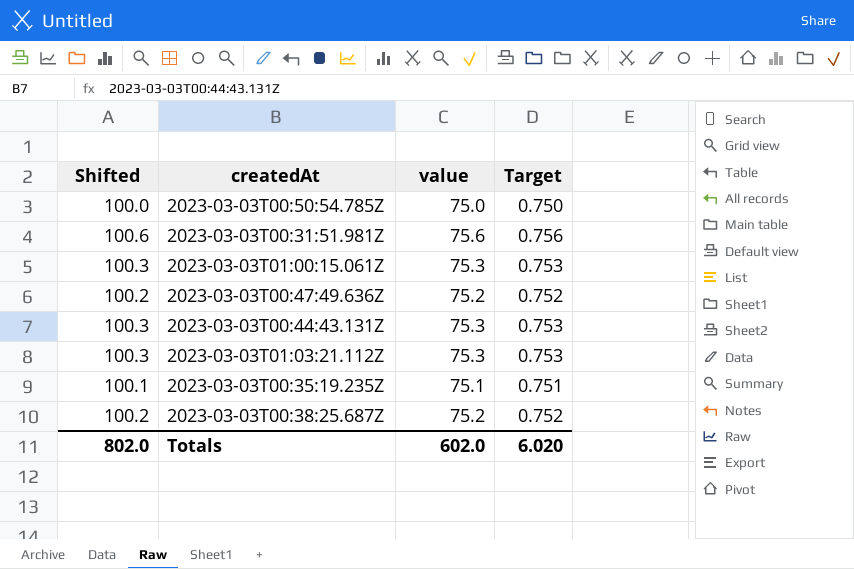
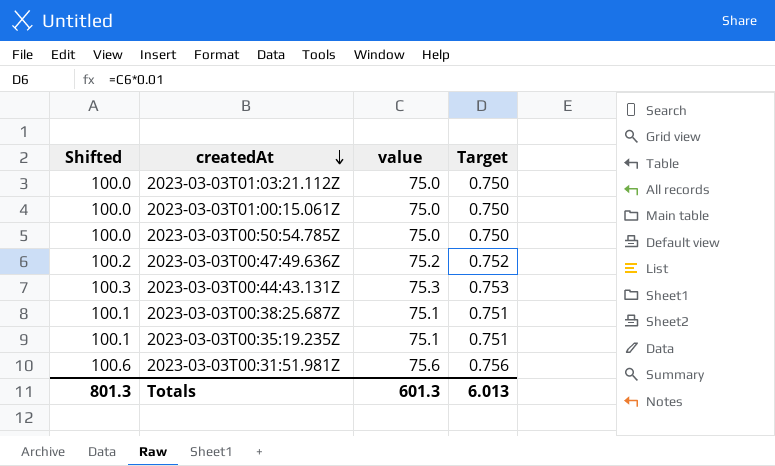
row order: none -> createdAt descending
2023-03-03T01:03:21.112Z | Shifted: 100.3 -> 100.0
2023-03-03T01:03:21.112Z | value: 75.3 -> 75.0
2023-03-03T01:03:21.112Z | Target: 0.753 -> 0.750
2023-03-03T01:00:15.061Z | Shifted: 100.3 -> 100.0
2023-03-03T01:00:15.061Z | value: 75.3 -> 75.0
2023-03-03T01:00:15.061Z | Target: 0.753 -> 0.750
2023-03-03T00:38:25.687Z | Shifted: 100.2 -> 100.1
2023-03-03T00:38:25.687Z | value: 75.2 -> 75.1
2023-03-03T00:38:25.687Z | Target: 0.752 -> 0.751
Totals | Shifted: 802.0 -> 801.3
Totals | value: 602.0 -> 601.3
Totals | Target: 6.020 -> 6.013

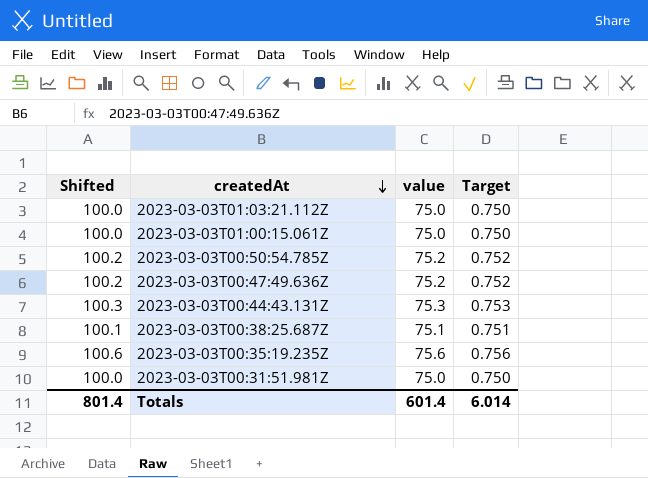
2023-03-03T00:50:54.785Z | Shifted: 100.0 -> 100.2
2023-03-03T00:50:54.785Z | value: 75.0 -> 75.2
2023-03-03T00:50:54.785Z | Target: 0.750 -> 0.752
2023-03-03T00:35:19.235Z | Shifted: 100.1 -> 100.6
2023-03-03T00:35:19.235Z | value: 75.1 -> 75.6
2023-03-03T00:35:19.235Z | Target: 0.751 -> 0.756
2023-03-03T00:31:51.981Z | Shifted: 100.6 -> 100.0
2023-03-03T00:31:51.981Z | value: 75.6 -> 75.0
2023-03-03T00:31:51.981Z | Target: 0.756 -> 0.750
Totals | Shifted: 801.3 -> 801.4
Totals | value: 601.3 -> 601.4
Totals | Target: 6.013 -> 6.014

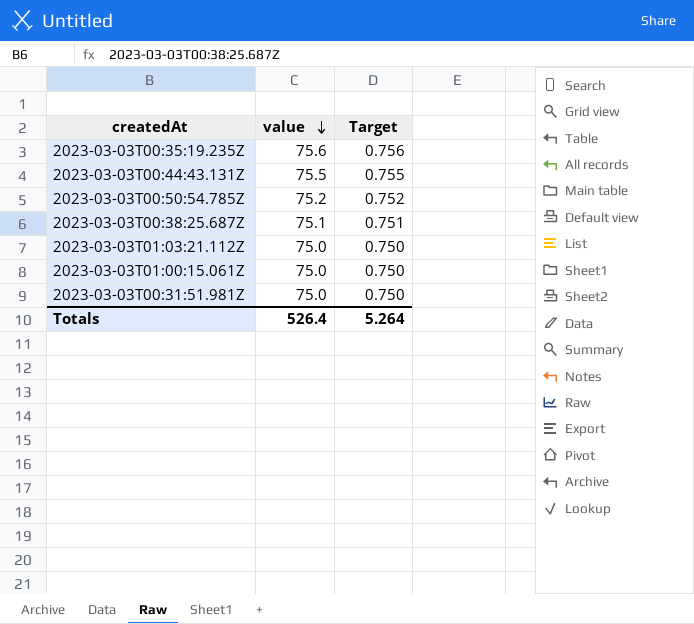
row order: createdAt descending -> value descending
column Shifted | formula: [value] + 25 -> none
row 2023-03-03T00:47:49.636Z: 100.2 | 75.2 | 0.752 -> none
2023-03-03T00:44:43.131Z | value: 75.3 -> 75.5
2023-03-03T00:44:43.131Z | Target: 0.753 -> 0.755
Totals | value: 601.4 -> 526.4
Totals | Target: 6.014 -> 5.264

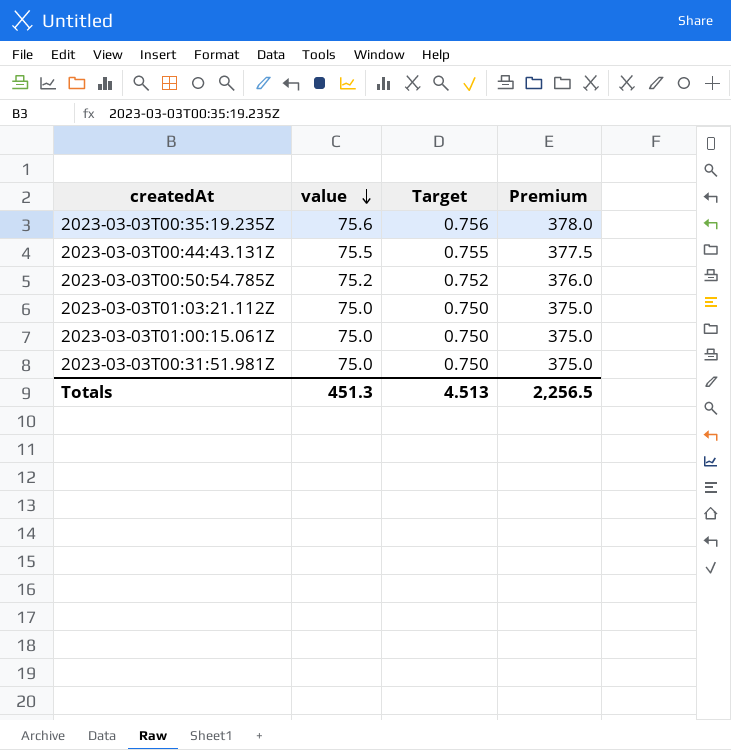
column Premium | formula: none -> [value] * 5
row 2023-03-03T00:38:25.687Z: 75.1 | 0.751 -> none
Totals | value: 526.4 -> 451.3
Totals | Target: 5.264 -> 4.513

